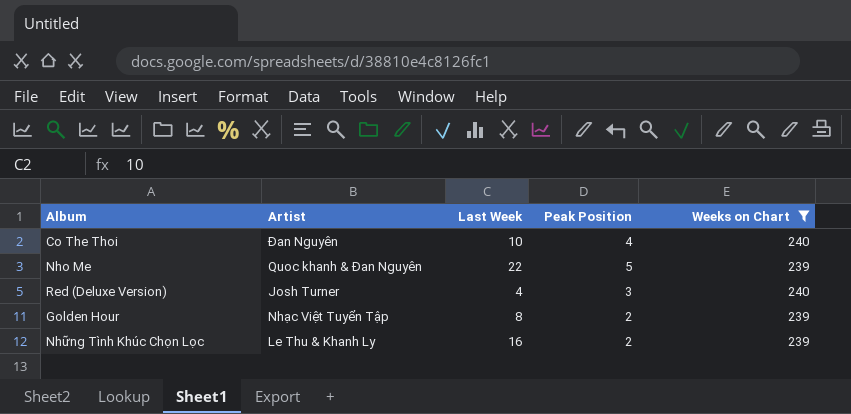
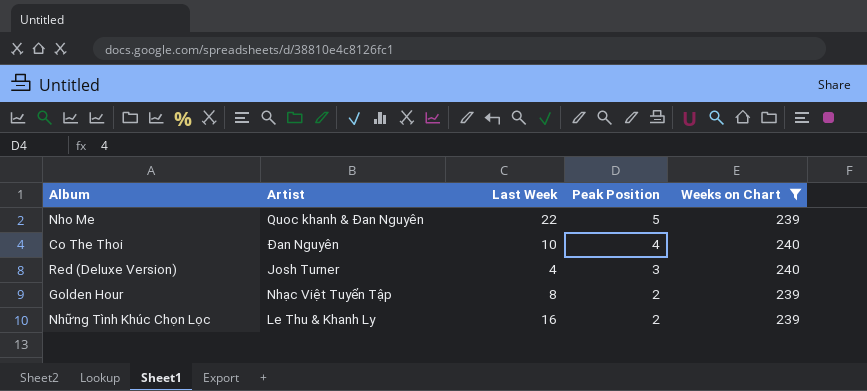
row order: none -> Peak Position descending

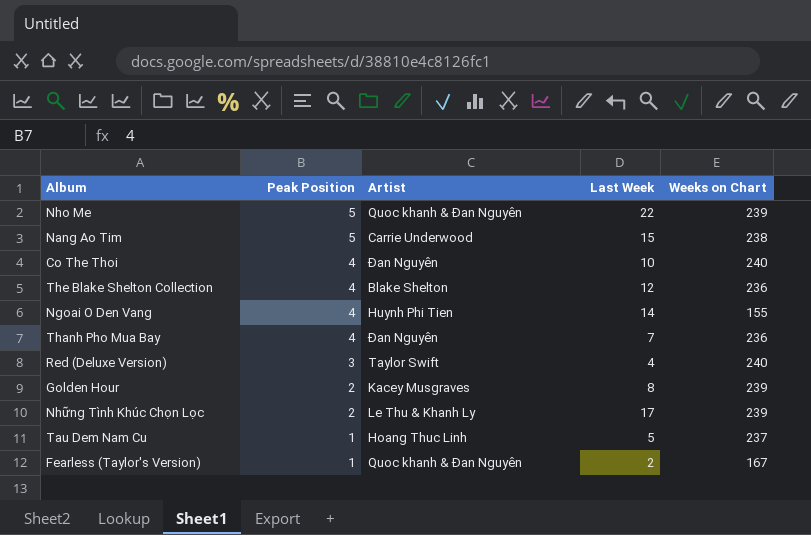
filter: Weeks on Chart >= 239 -> none
column Peak Position | position: 4 -> 2
Red (Deluxe Version) | Artist: Josh Turner -> Taylor Swift
Golden Hour | Artist: Nhạc Việt Tuyển Tập -> Kacey Musgraves
Những Tình Khúc Chọn Lọc | Last Week: 16 -> 17

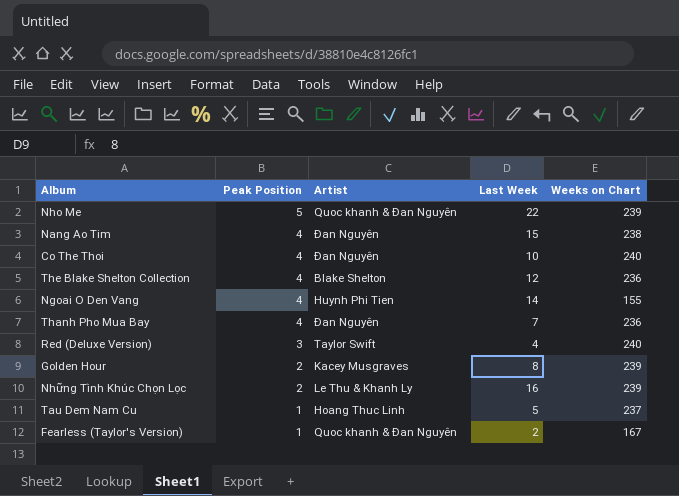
Nang Ao Tim | Peak Position: 5 -> 4
Nang Ao Tim | Artist: Carrie Underwood -> Đan Nguyên
Những Tình Khúc Chọn Lọc | Last Week: 17 -> 16

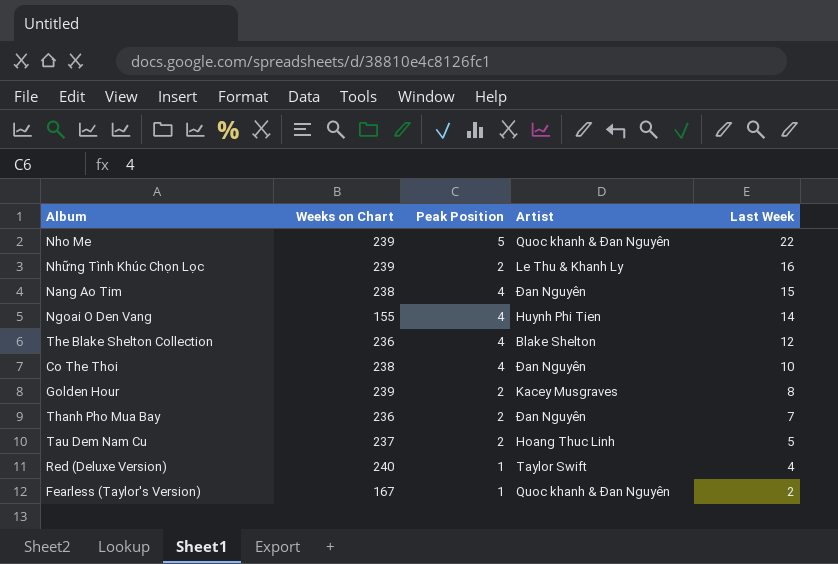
row order: Peak Position descending -> Last Week descending
column Weeks on Chart | position: 5 -> 2
Co The Thoi | Weeks on Chart: 240 -> 238
Thanh Pho Mua Bay | Peak Position: 4 -> 2
Tau Dem Nam Cu | Peak Position: 1 -> 2
Red (Deluxe Version) | Peak Position: 3 -> 1

